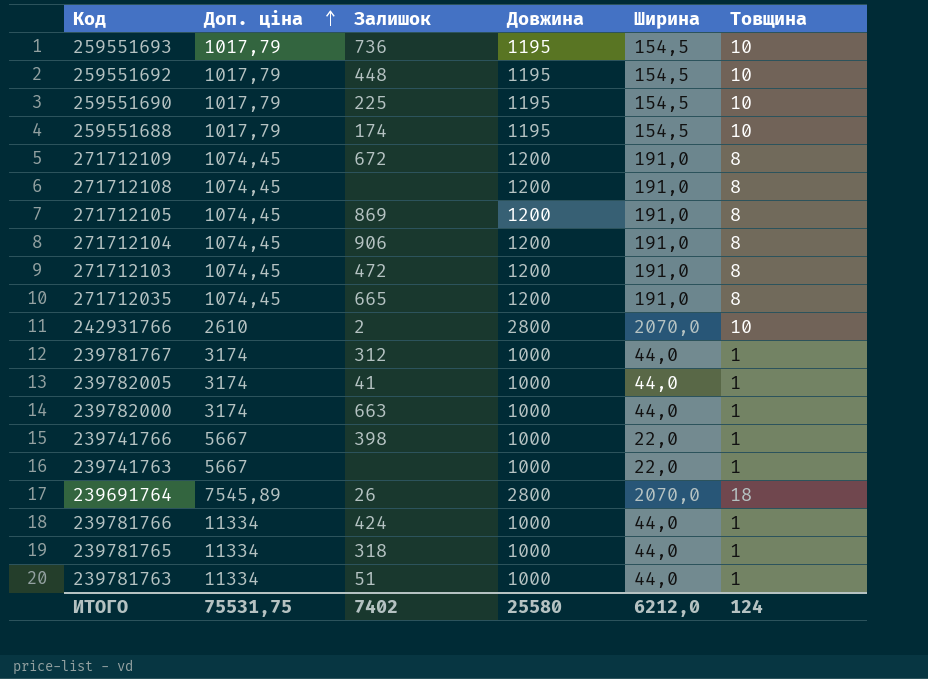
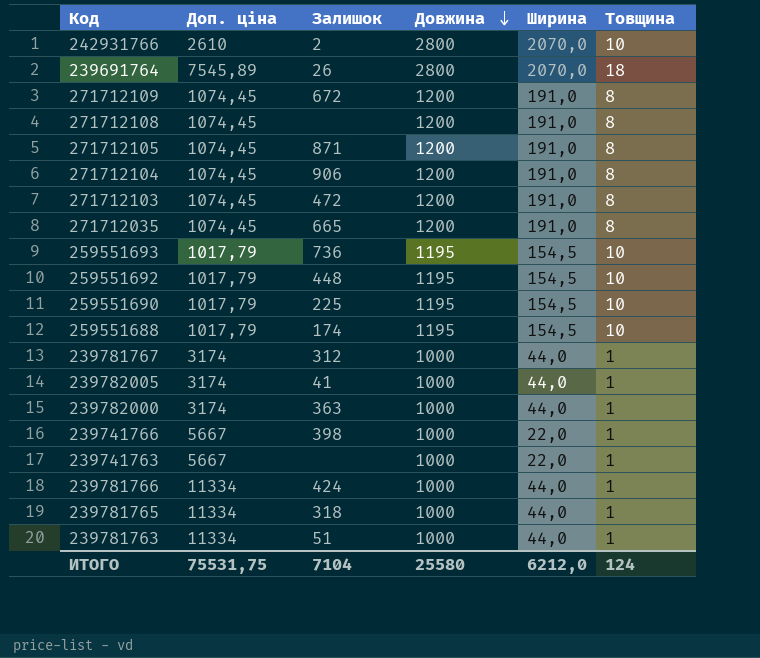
row order: Доп. ціна ascending -> Довжина descending
271712105 | Залишок: 869 -> 871
239782000 | Залишок: 663 -> 363
ИТОГО | Залишок: 7402 -> 7104

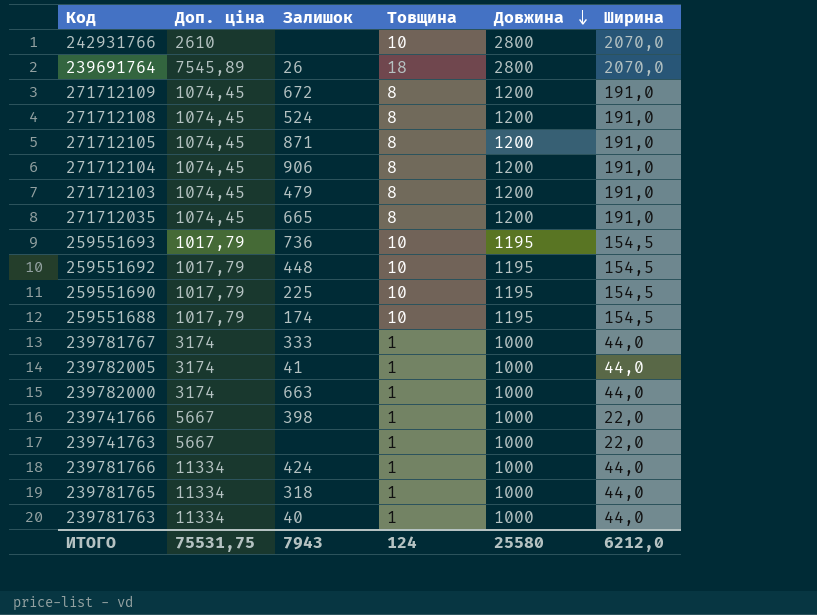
column Товщина | position: 6 -> 4
242931766 | Залишок: 2 -> none
271712108 | Залишок: none -> 524
271712103 | Залишок: 472 -> 479
239781767 | Залишок: 312 -> 333
239782000 | Залишок: 363 -> 663
239781763 | Залишок: 51 -> 40
ИТОГО | Залишок: 7104 -> 7943

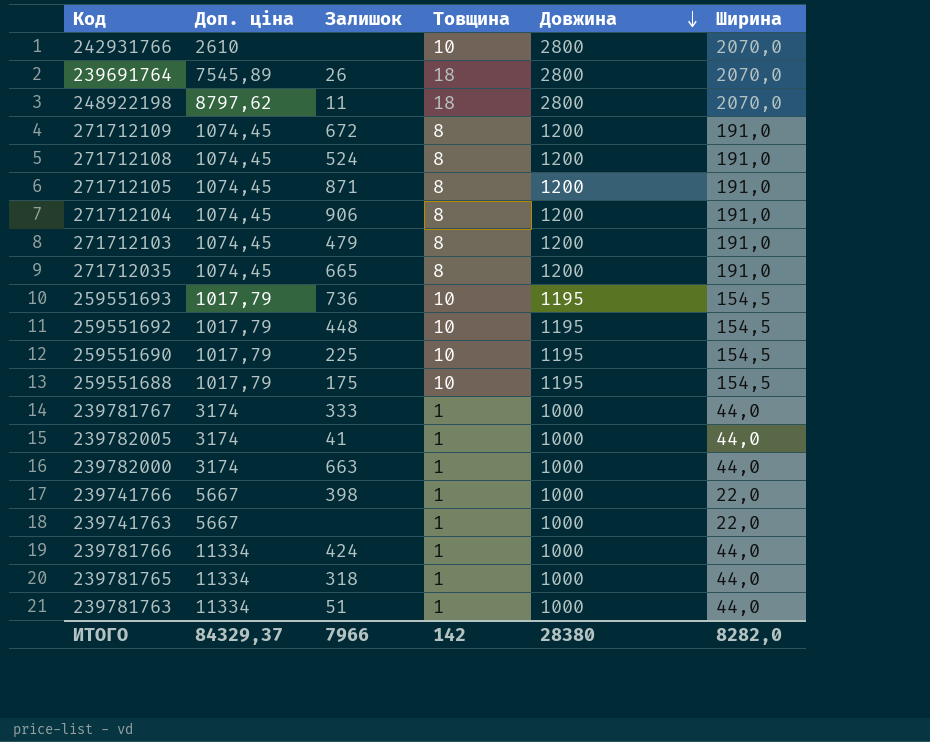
row 248922198: none -> 8797,62 | 11 | 18 | 2800 | 2070,0
259551688 | Залишок: 174 -> 175
239781763 | Залишок: 40 -> 51
ИТОГО | Доп. ціна: 75531,75 -> 84329,37
ИТОГО | Залишок: 7943 -> 7966
ИТОГО | Товщина: 124 -> 142
ИТОГО | Довжина: 25580 -> 28380
ИТОГО | Ширина: 6212,0 -> 8282,0

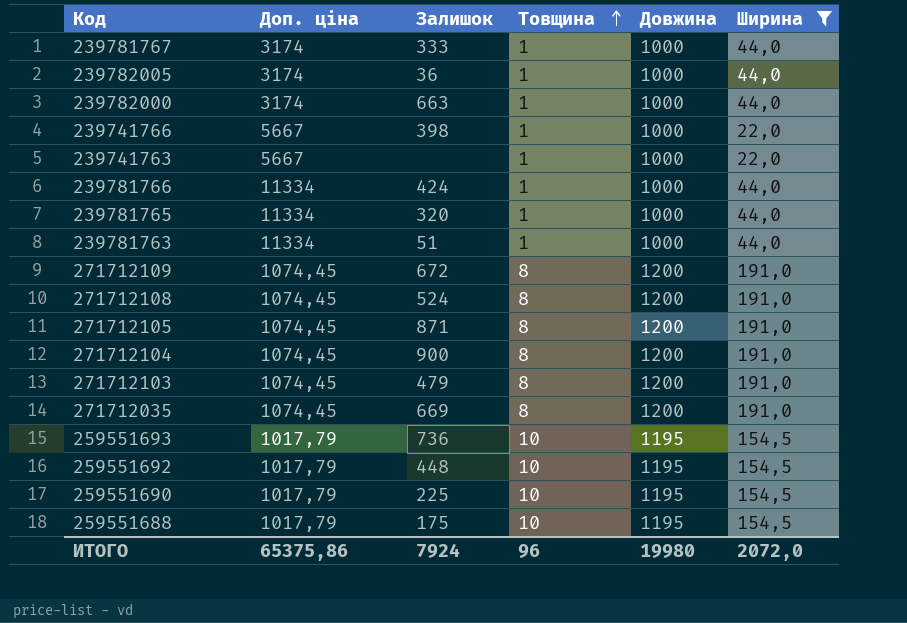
filter: none -> Ширина != 2070,0
row order: Довжина descending -> Товщина ascending
239782005 | Залишок: 41 -> 36
239781765 | Залишок: 318 -> 320
271712104 | Залишок: 906 -> 900
271712035 | Залишок: 665 -> 669
ИТОГО | Доп. ціна: 84329,37 -> 65375,86
ИТОГО | Залишок: 7966 -> 7924
ИТОГО | Товщина: 142 -> 96
ИТОГО | Довжина: 28380 -> 19980
ИТОГО | Ширина: 8282,0 -> 2072,0

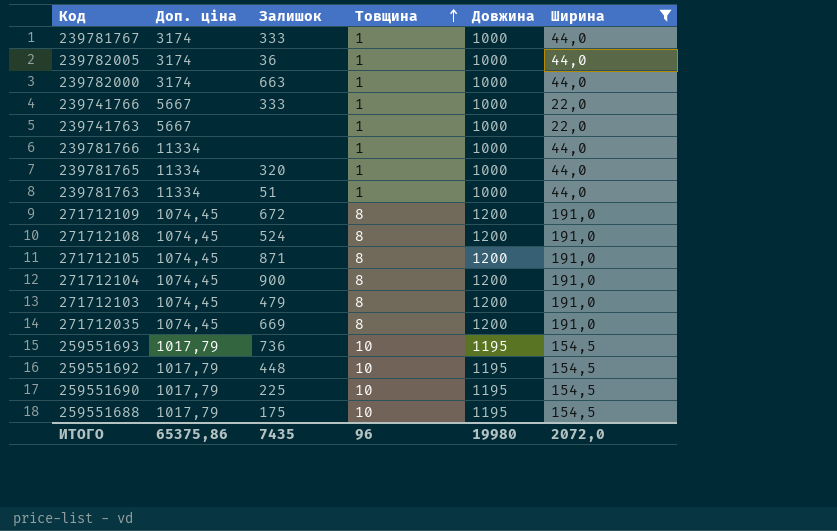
239741766 | Залишок: 398 -> 333
239781766 | Залишок: 424 -> none
ИТОГО | Залишок: 7924 -> 7435

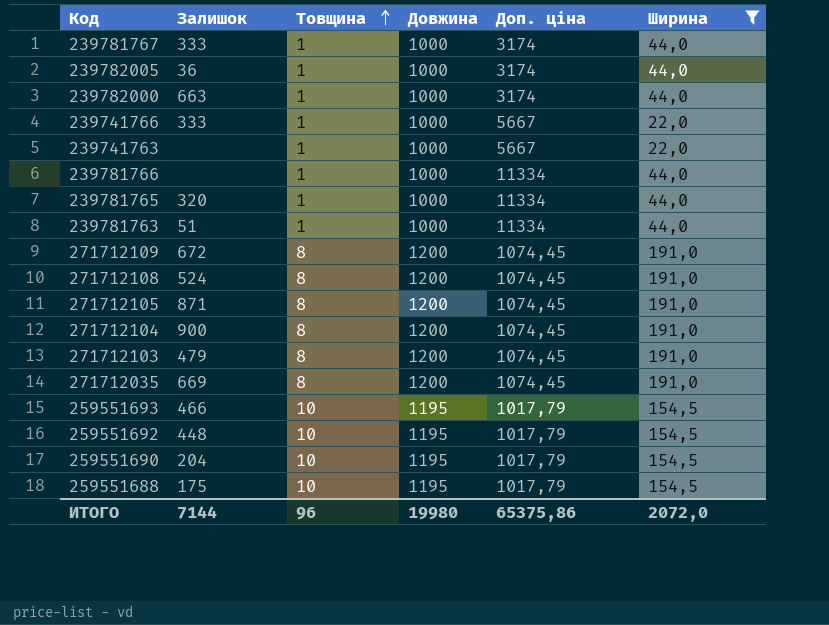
column Доп. ціна | position: 2 -> 5
259551693 | Залишок: 736 -> 466
259551690 | Залишок: 225 -> 204
ИТОГО | Залишок: 7435 -> 7144

